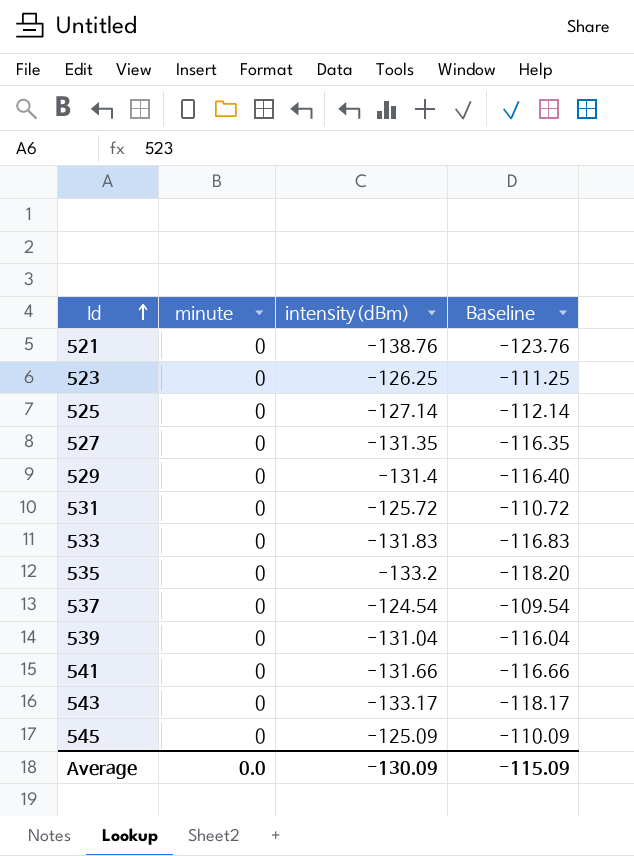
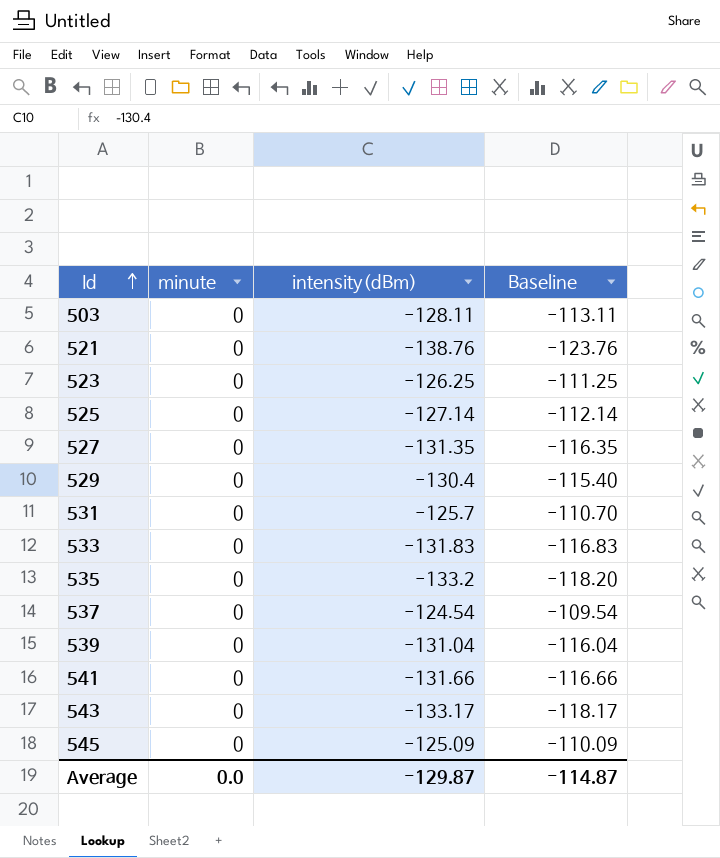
row 503: none -> 0 | -128.11 | -113.11
529 | intensity(dBm): -131.4 -> -130.4
529 | Baseline: -116.40 -> -115.40
531 | intensity(dBm): -125.72 -> -125.7
531 | Baseline: -110.72 -> -110.70
Average | intensity(dBm): -130.09 -> -129.87
Average | Baseline: -115.09 -> -114.87

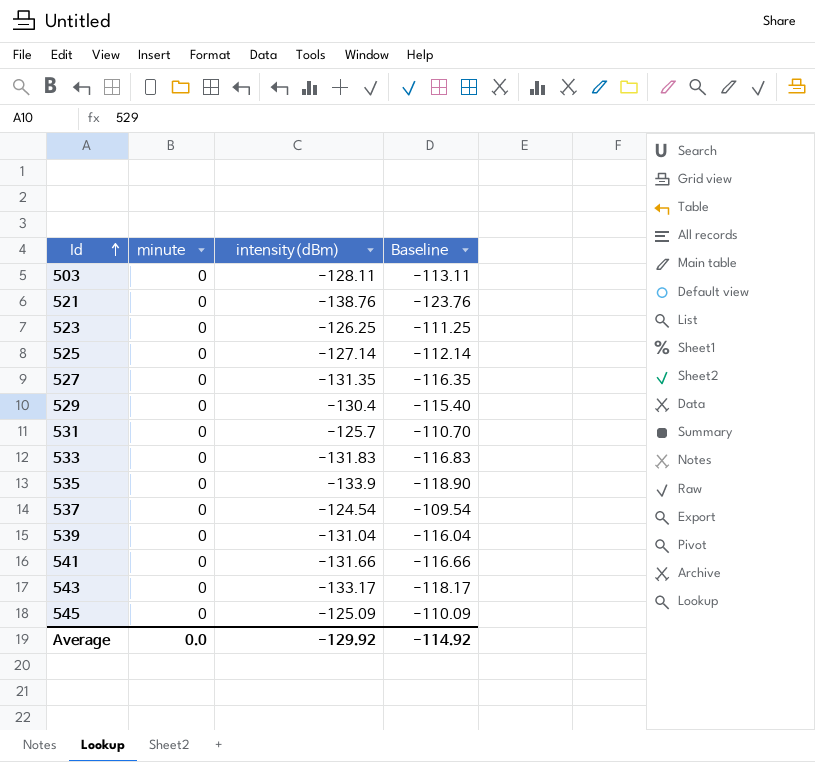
535 | intensity(dBm): -133.2 -> -133.9
535 | Baseline: -118.20 -> -118.90
Average | intensity(dBm): -129.87 -> -129.92
Average | Baseline: -114.87 -> -114.92

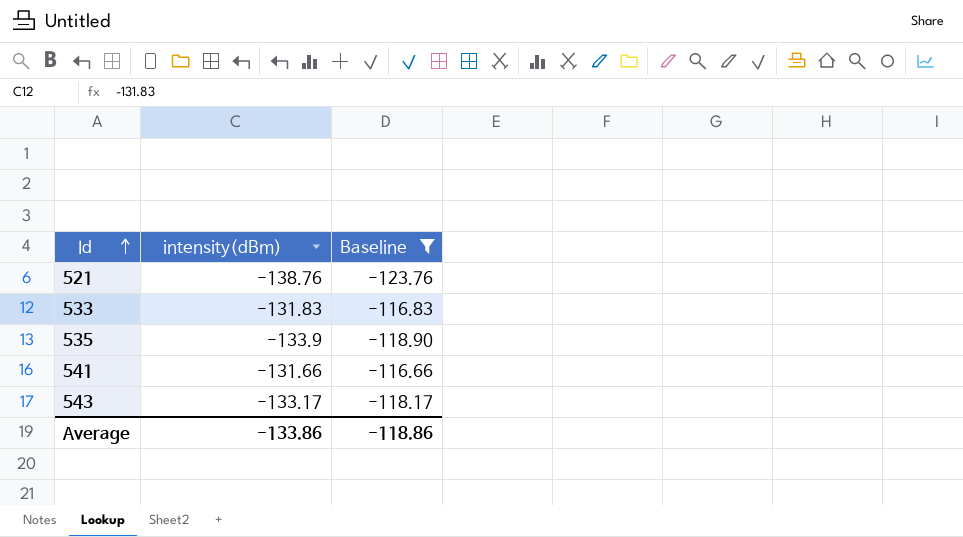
filter: none -> Baseline <= -116.66
column minute | position: 2 -> none
Average | intensity(dBm): -129.92 -> -133.86
Average | Baseline: -114.92 -> -118.86

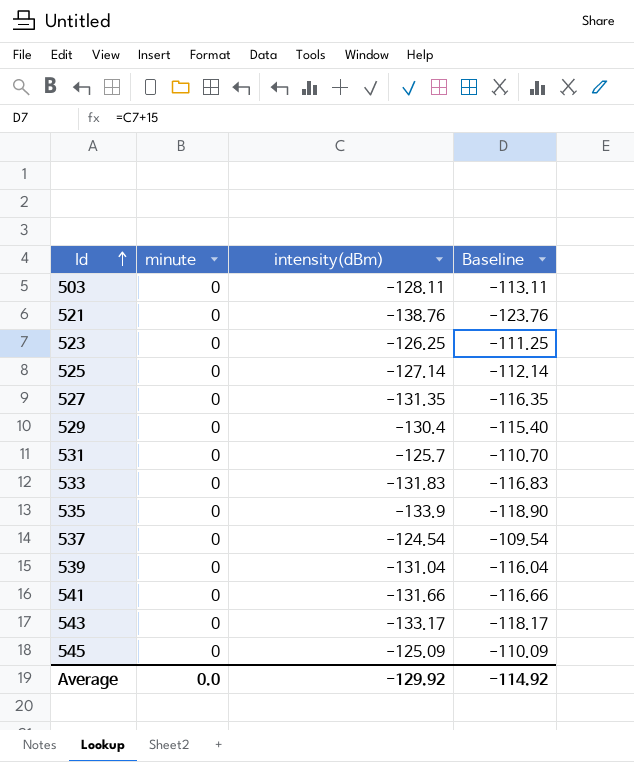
filter: Baseline <= -116.66 -> none
column minute | position: none -> 2
Average | intensity(dBm): -133.86 -> -129.92
Average | Baseline: -118.86 -> -114.92

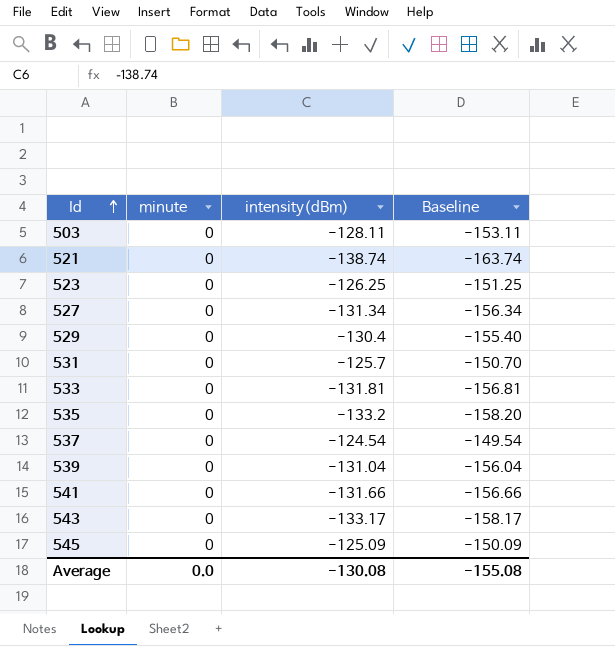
column Baseline | formula: [intensity(dBm)] + 15 -> [intensity(dBm)] - 25
row 525: 0 | -127.14 | -112.14 -> none
521 | intensity(dBm): -138.76 -> -138.74
527 | intensity(dBm): -131.35 -> -131.34
533 | intensity(dBm): -131.83 -> -131.81
535 | intensity(dBm): -133.9 -> -133.2
Average | intensity(dBm): -129.92 -> -130.08
Average | Baseline: -114.92 -> -155.08

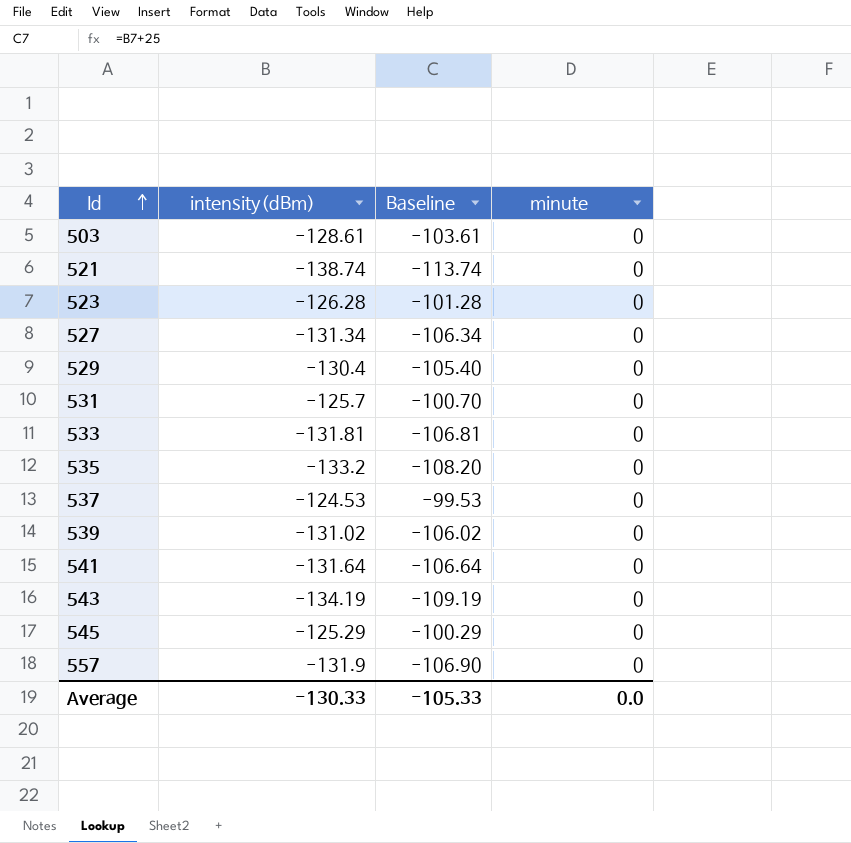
column Baseline | formula: [intensity(dBm)] - 25 -> [intensity(dBm)] + 25
column minute | position: 2 -> 4
503 | intensity(dBm): -128.11 -> -128.61
523 | intensity(dBm): -126.25 -> -126.28
537 | intensity(dBm): -124.54 -> -124.53
539 | intensity(dBm): -131.04 -> -131.02
541 | intensity(dBm): -131.66 -> -131.64
543 | intensity(dBm): -133.17 -> -134.19
545 | intensity(dBm): -125.09 -> -125.29
row 557: none -> -131.9 | -106.90 | 0
Average | intensity(dBm): -130.08 -> -130.33
Average | Baseline: -155.08 -> -105.33

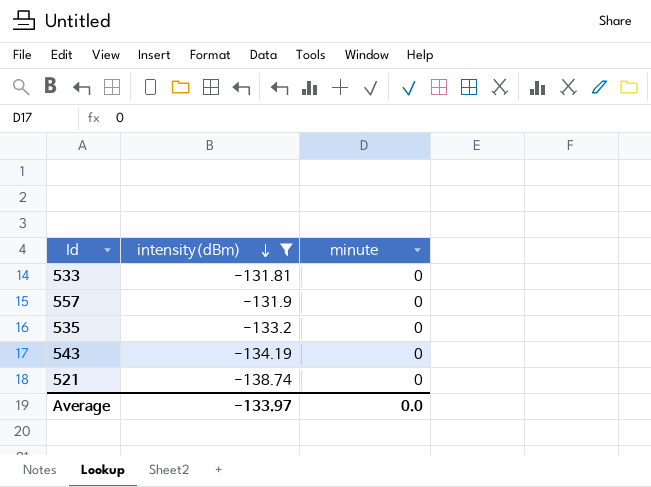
filter: none -> intensity(dBm) <= -131.81
row order: Id ascending -> intensity(dBm) descending
column Baseline | formula: [intensity(dBm)] + 25 -> none
Average | intensity(dBm): -130.33 -> -133.97

